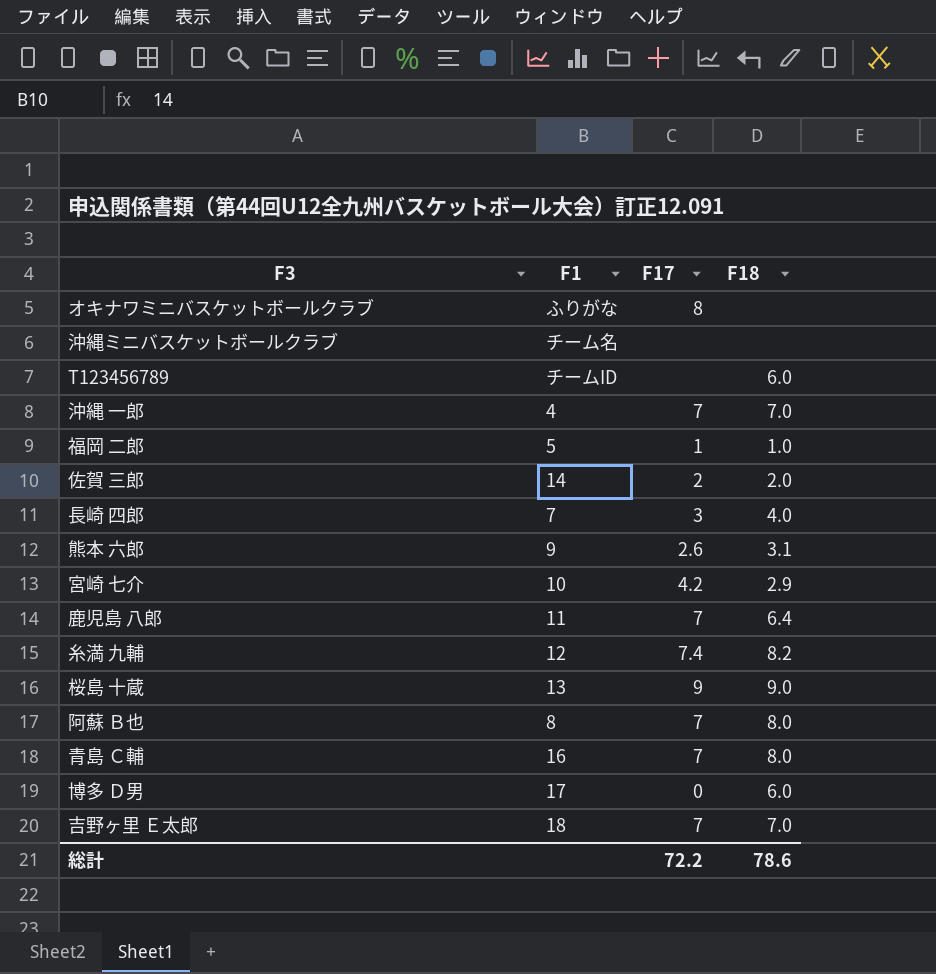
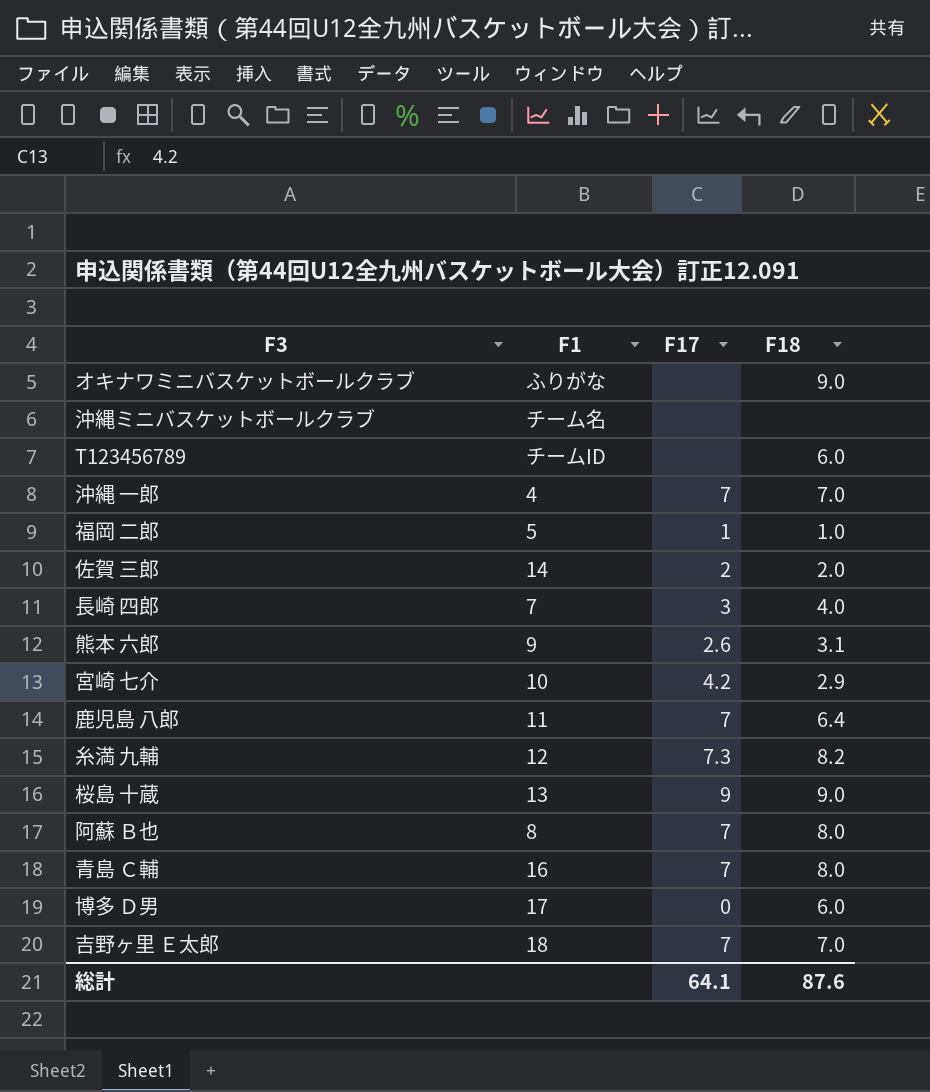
オキナワミニバスケットボールクラブ | F17: 8 -> none
オキナワミニバスケットボールクラブ | F18: none -> 9.0
糸満 九輔 | F17: 7.4 -> 7.3
総計 | F17: 72.2 -> 64.1
総計 | F18: 78.6 -> 87.6

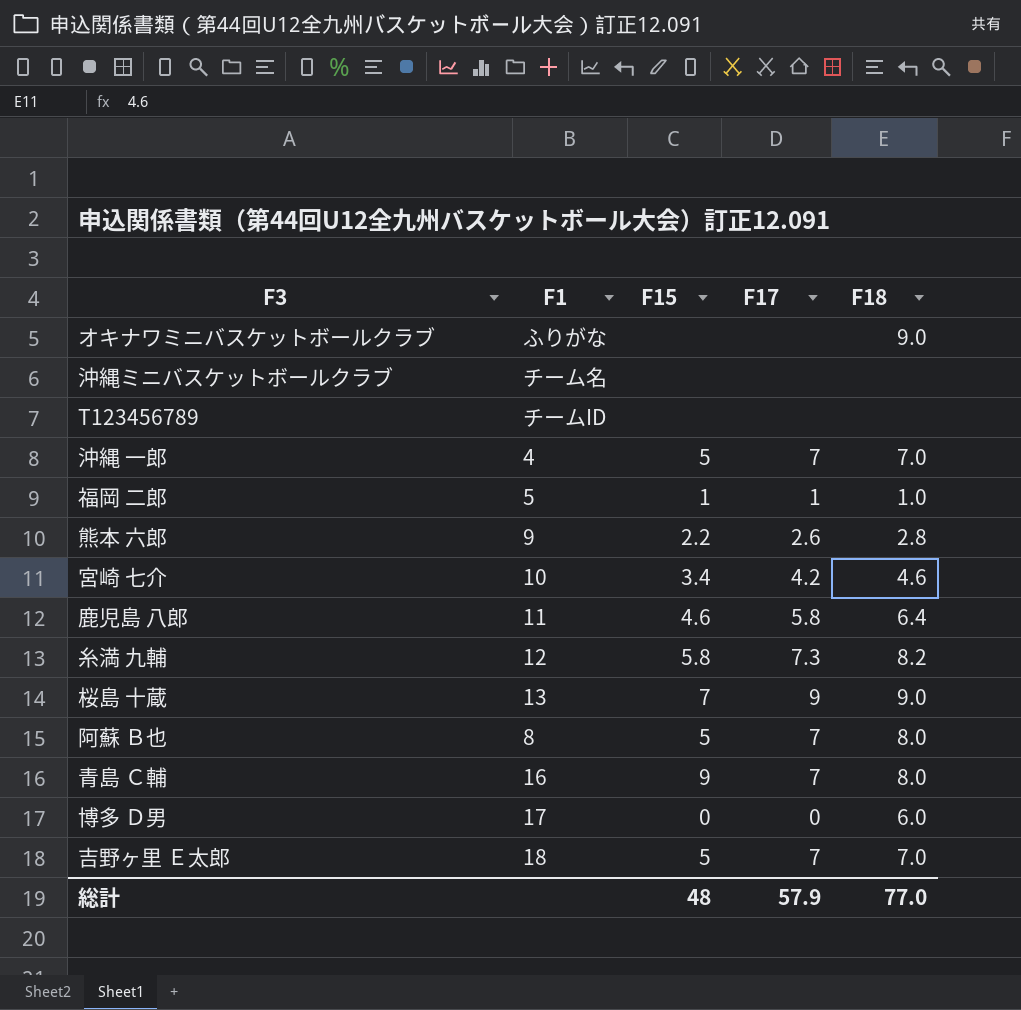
column F15 | position: none -> 3
row 佐賀 三郎: 14 | 2 | 2.0 -> none
row 長崎 四郎: 7 | 3 | 4.0 -> none
T123456789 | F18: 6.0 -> none
熊本 六郎 | F18: 3.1 -> 2.8
宮崎 七介 | F18: 2.9 -> 4.6
鹿児島 八郎 | F17: 7 -> 5.8
総計 | F17: 64.1 -> 57.9
総計 | F18: 87.6 -> 77.0

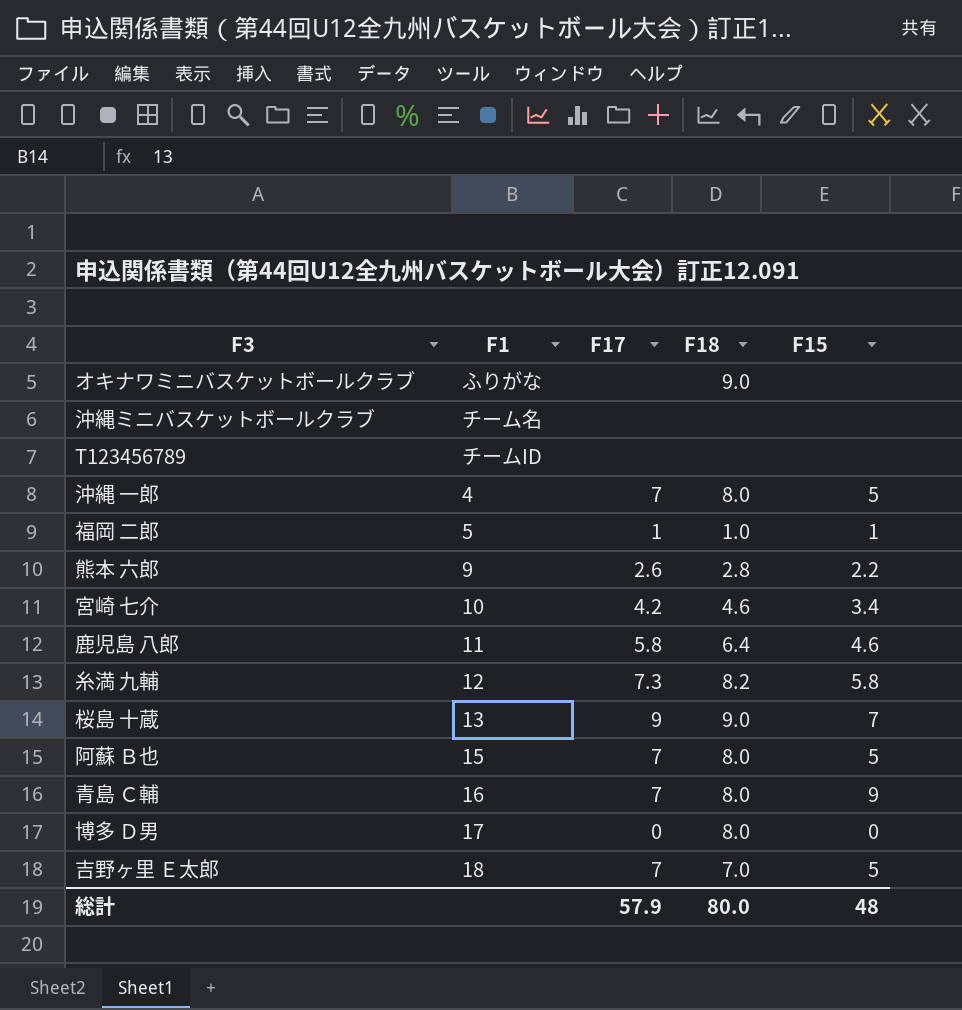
column F15 | position: 3 -> 5
沖縄 一郎 | F18: 7.0 -> 8.0
阿蘇 Ｂ也 | F1: 8 -> 15
博多 Ｄ男 | F18: 6.0 -> 8.0
総計 | F18: 77.0 -> 80.0

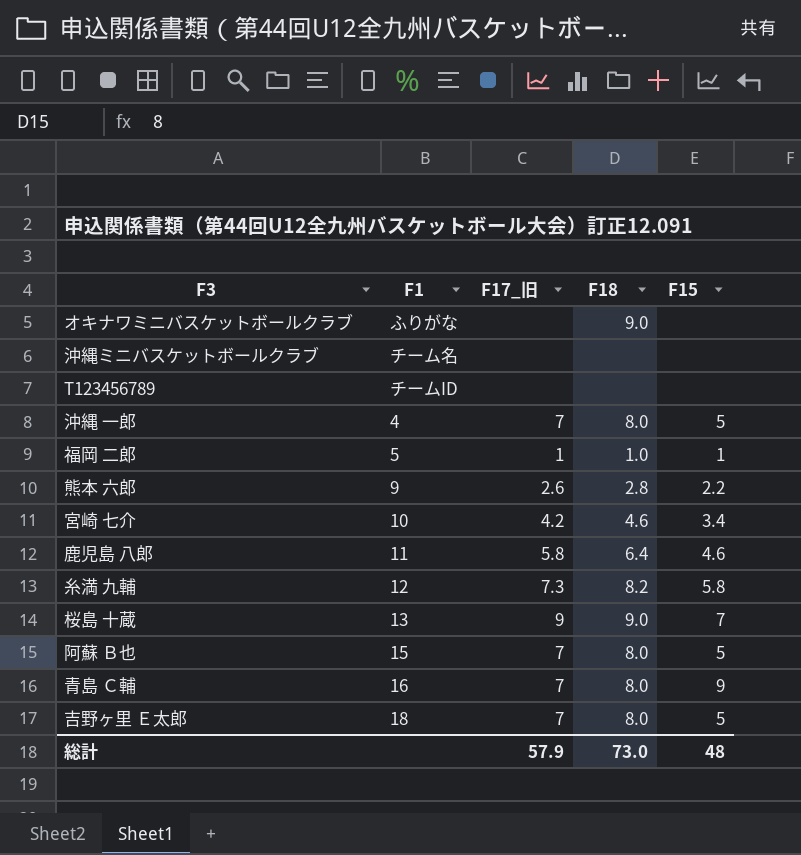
column name: F17 -> F17_旧
row 博多 Ｄ男: 17 | 0 | 8.0 | 0 -> none
吉野ヶ里 Ｅ太郎 | F18: 7.0 -> 8.0
総計 | F18: 80.0 -> 73.0

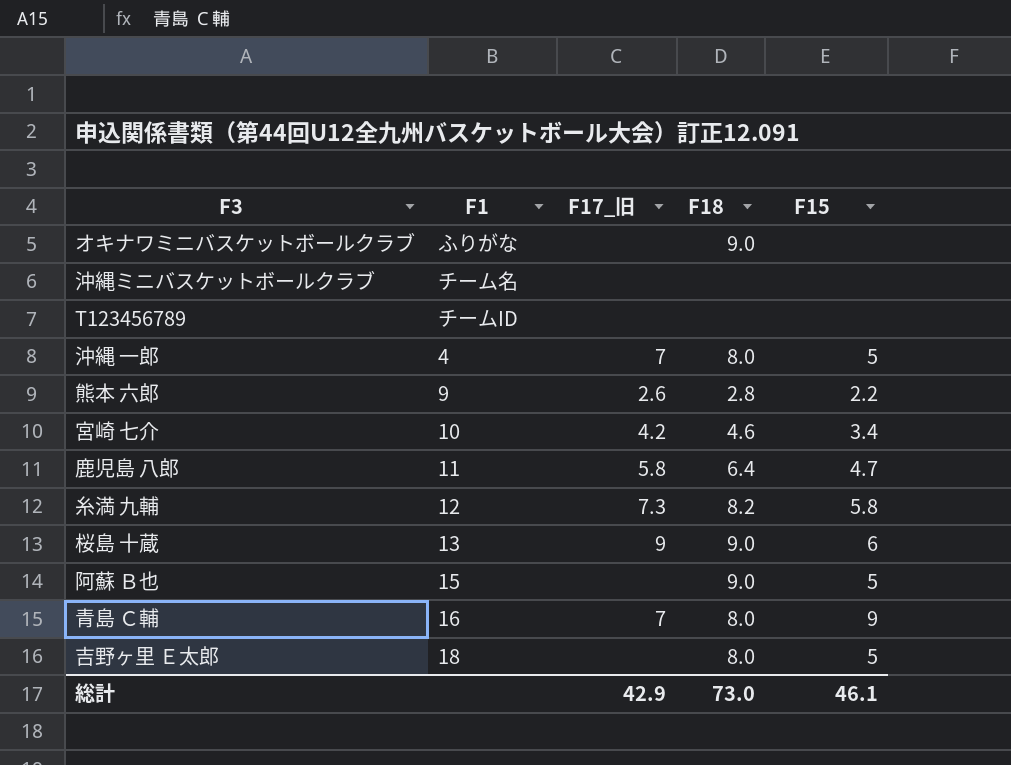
row 福岡 二郎: 5 | 1 | 1.0 | 1 -> none
鹿児島 八郎 | F15: 4.6 -> 4.7
桜島 十蔵 | F15: 7 -> 6
阿蘇 Ｂ也 | F17_旧: 7 -> none
阿蘇 Ｂ也 | F18: 8.0 -> 9.0
吉野ヶ里 Ｅ太郎 | F17_旧: 7 -> none
総計 | F17_旧: 57.9 -> 42.9
総計 | F15: 48 -> 46.1

